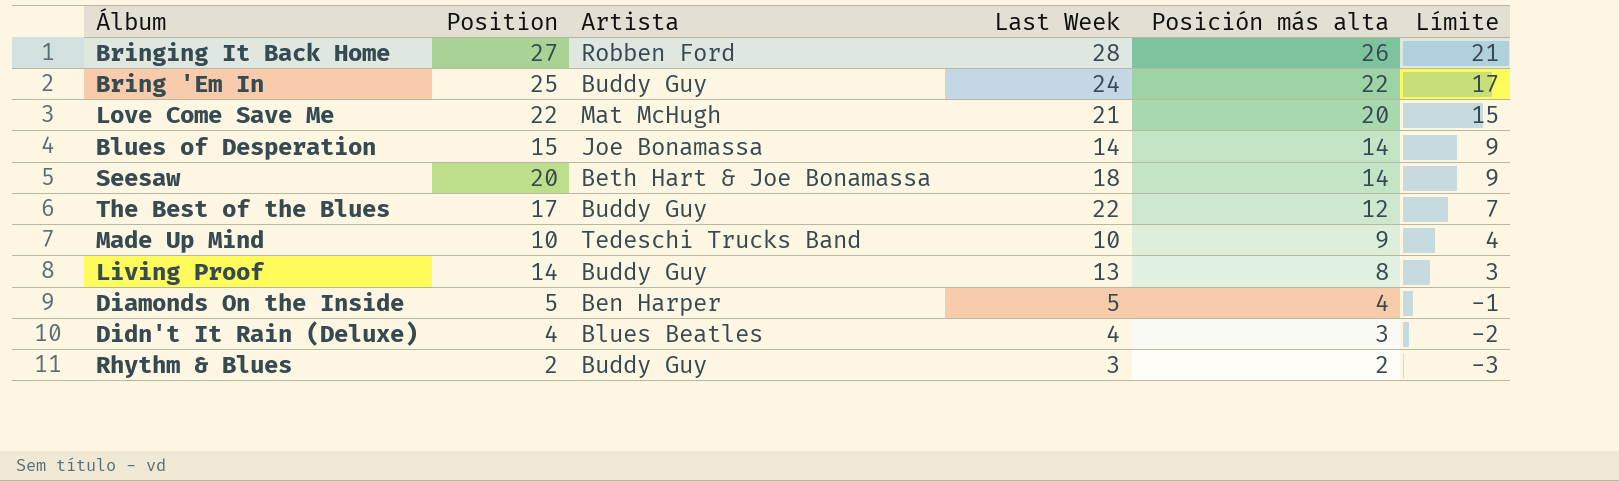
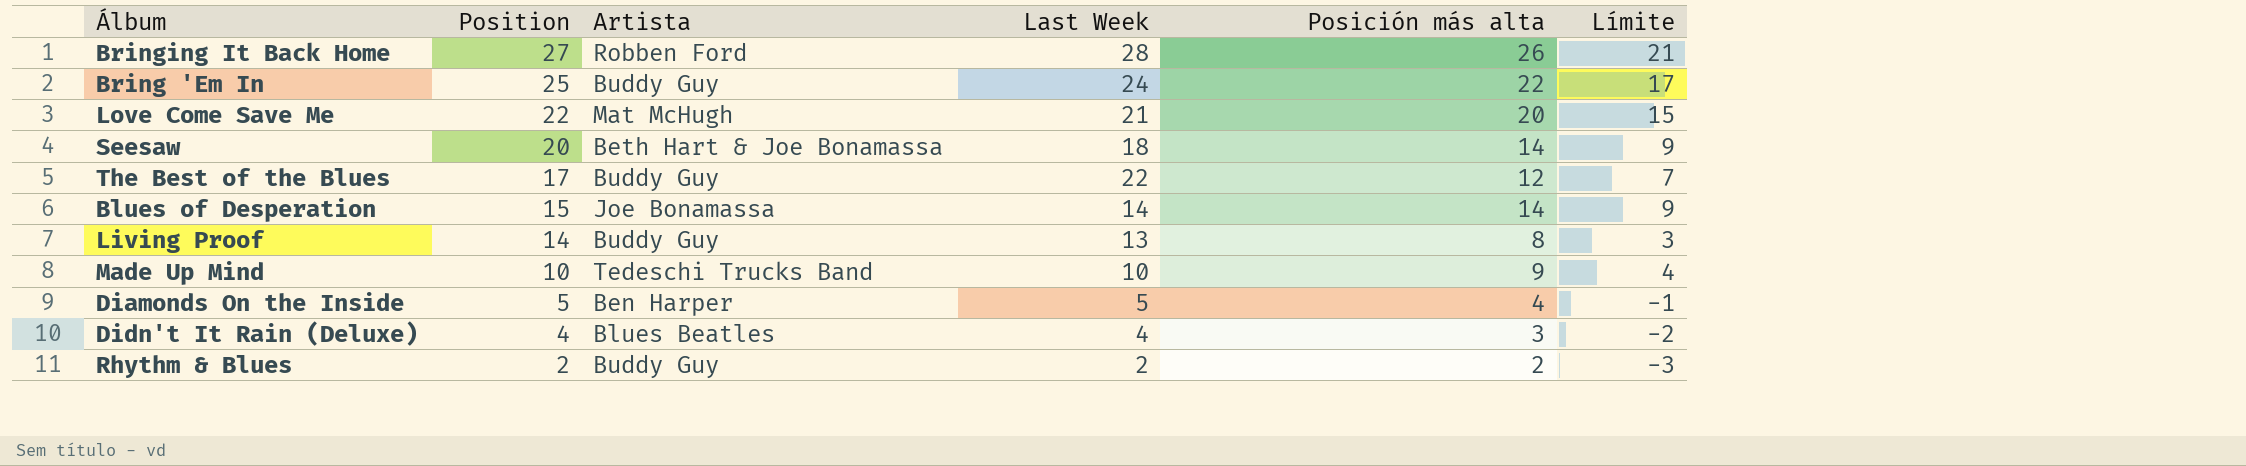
row order: Posición más alta descending -> Position descending
Rhythm & Blues | Last Week: 3 -> 2

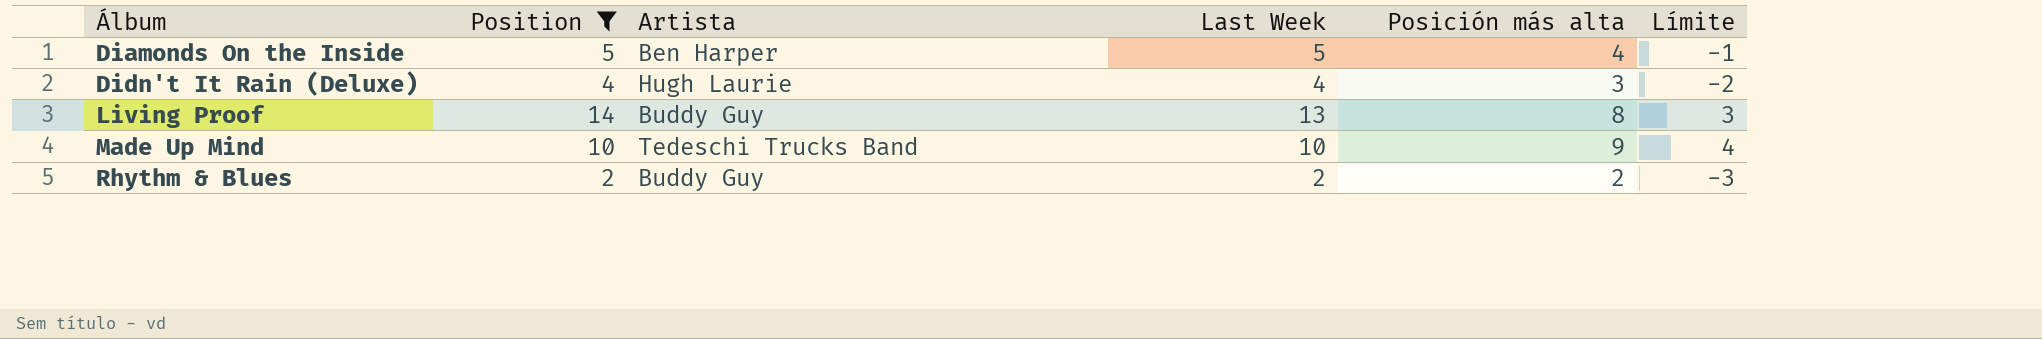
filter: none -> Position <= 14
row order: Position descending -> Álbum ascending
Didn't It Rain (Deluxe) | Artista: Blues Beatles -> Hugh Laurie

